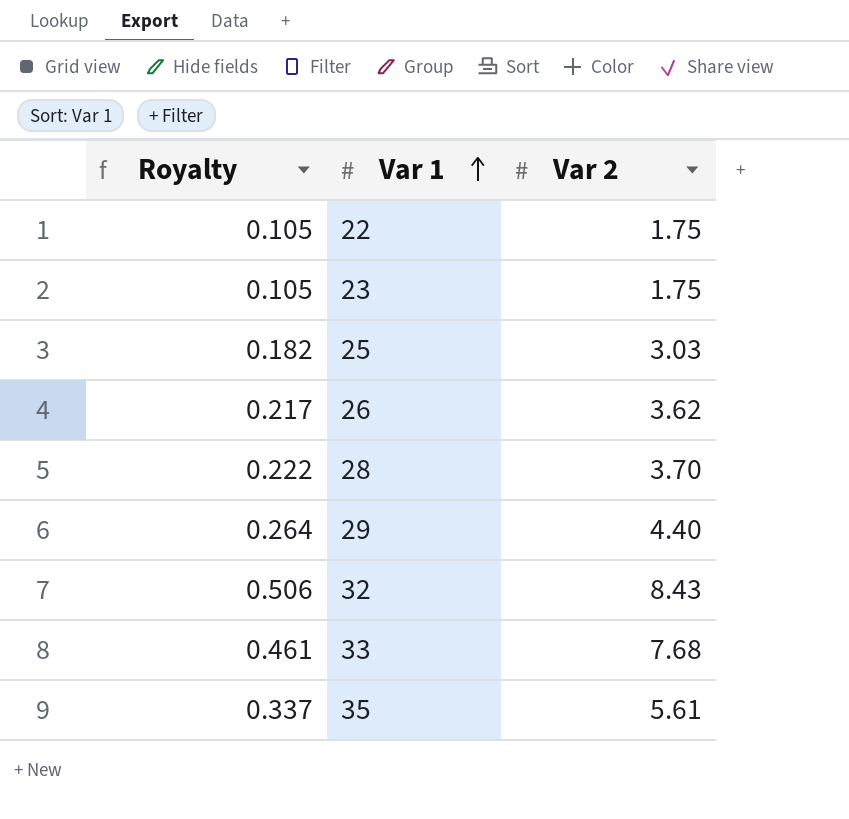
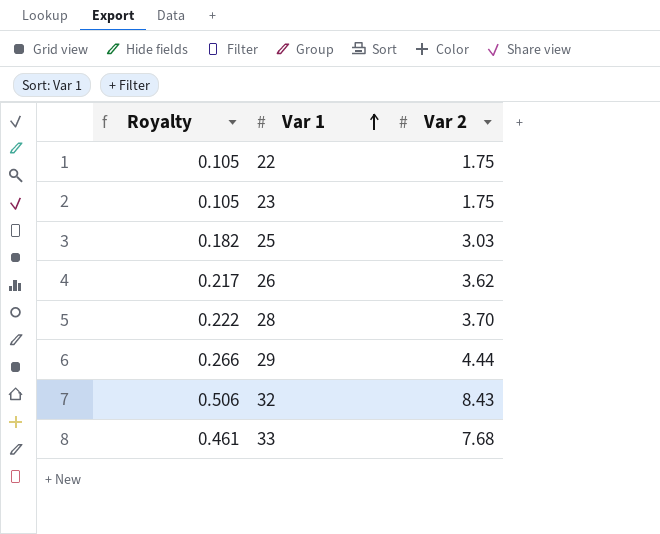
row 35: 0.337 | 5.61 -> none
29 | Royalty: 0.264 -> 0.266
29 | Var 2: 4.40 -> 4.44

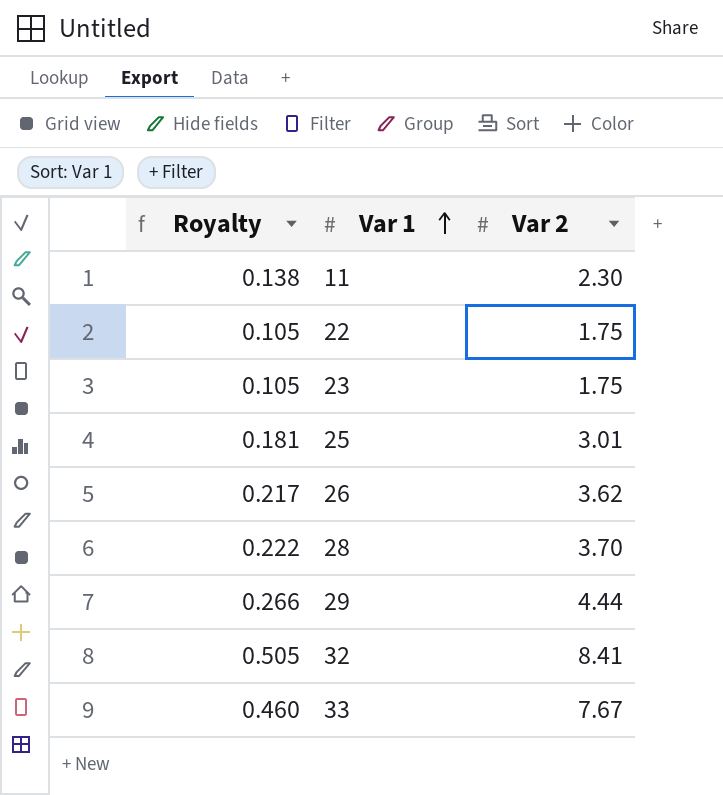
row 11: none -> 0.138 | 2.30
25 | Royalty: 0.182 -> 0.181
25 | Var 2: 3.03 -> 3.01
32 | Royalty: 0.506 -> 0.505
32 | Var 2: 8.43 -> 8.41
33 | Royalty: 0.461 -> 0.460
33 | Var 2: 7.68 -> 7.67

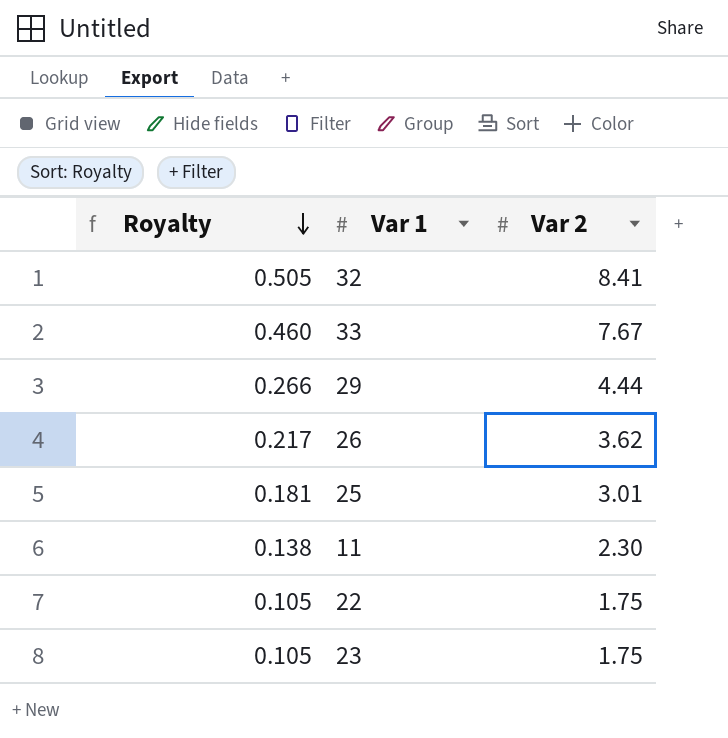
row order: Var 1 ascending -> Royalty descending
row 28: 0.222 | 3.70 -> none

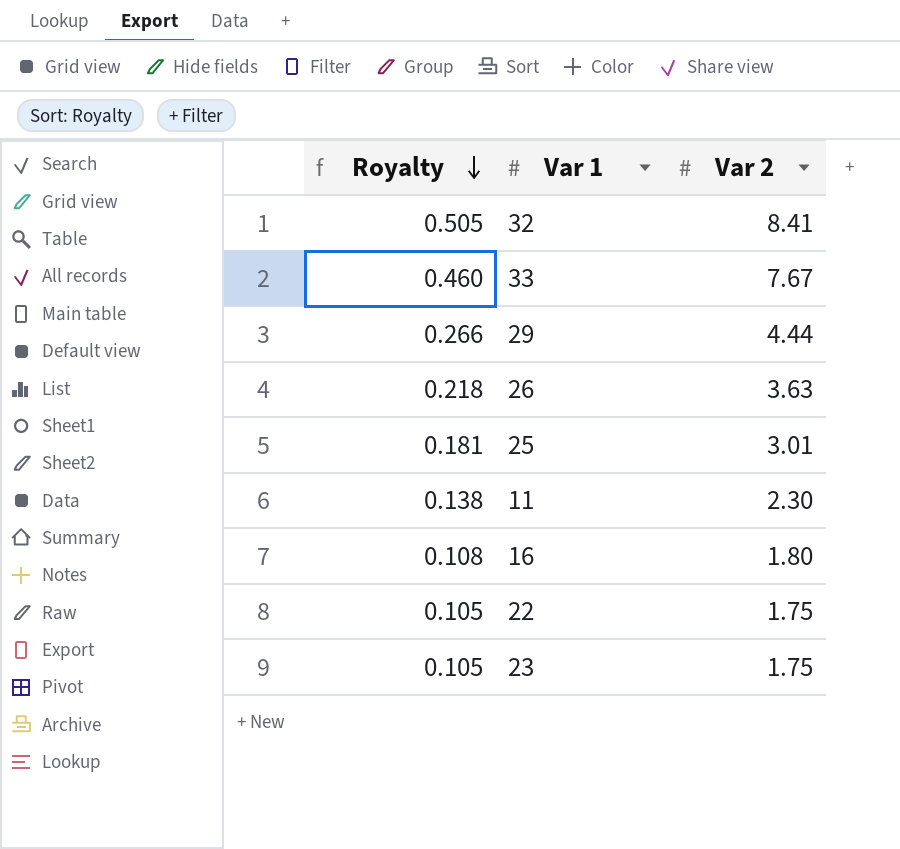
26 | Royalty: 0.217 -> 0.218
26 | Var 2: 3.62 -> 3.63
row 16: none -> 0.108 | 1.80

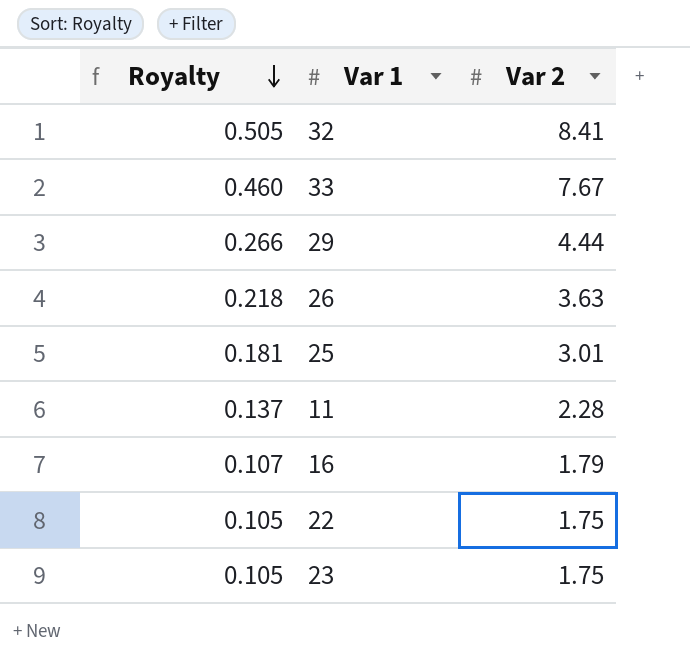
11 | Royalty: 0.138 -> 0.137
11 | Var 2: 2.30 -> 2.28
16 | Royalty: 0.108 -> 0.107
16 | Var 2: 1.80 -> 1.79

